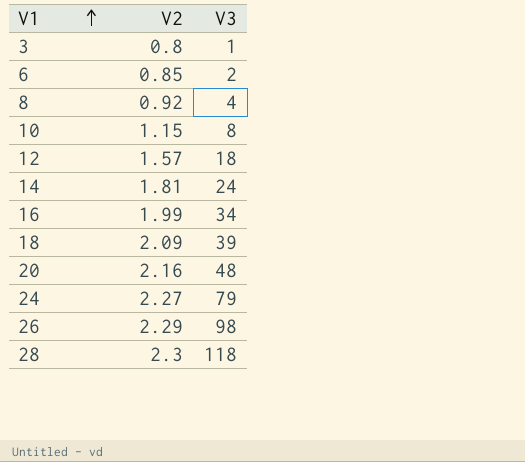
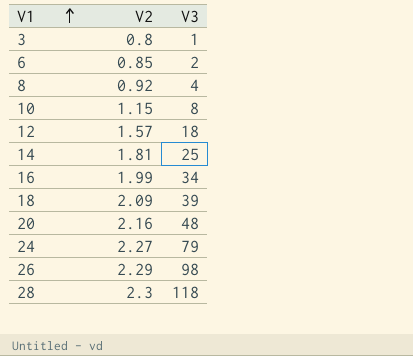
14 | V3: 24 -> 25

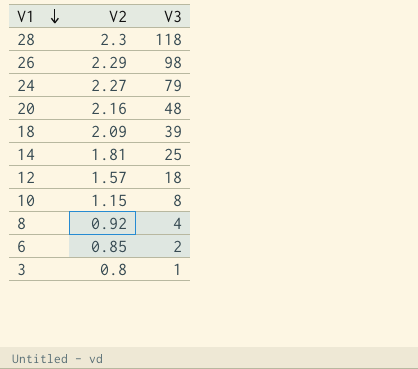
row order: V1 ascending -> V1 descending
row 16: 1.99 | 34 -> none

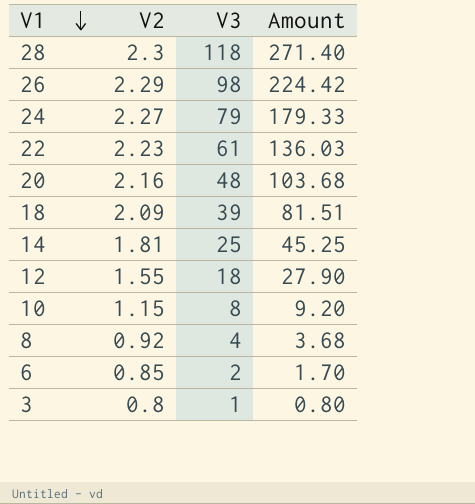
column Amount | formula: none -> [V2] * [V3]
row 22: none -> 2.23 | 61 | 136.03
12 | V2: 1.57 -> 1.55

